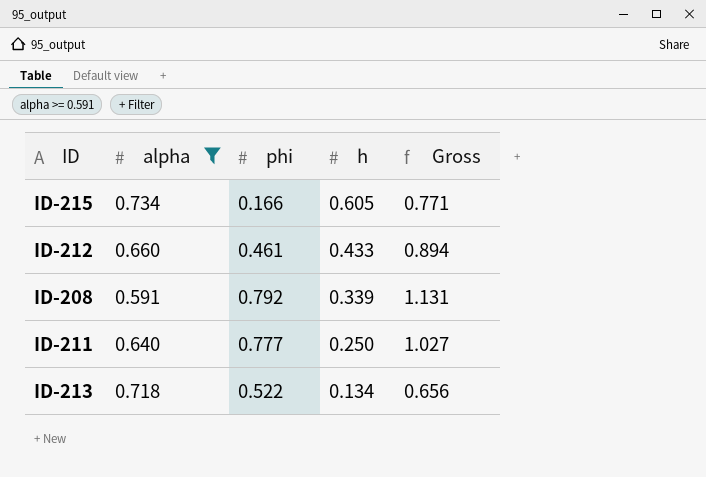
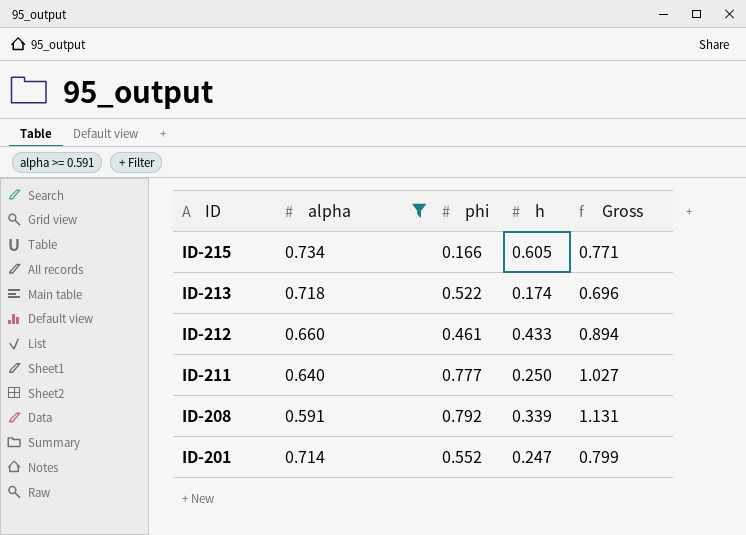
row order: h descending -> ID descending
ID-213 | h: 0.134 -> 0.174
ID-213 | Gross: 0.656 -> 0.696
row ID-201: none -> 0.714 | 0.552 | 0.247 | 0.799

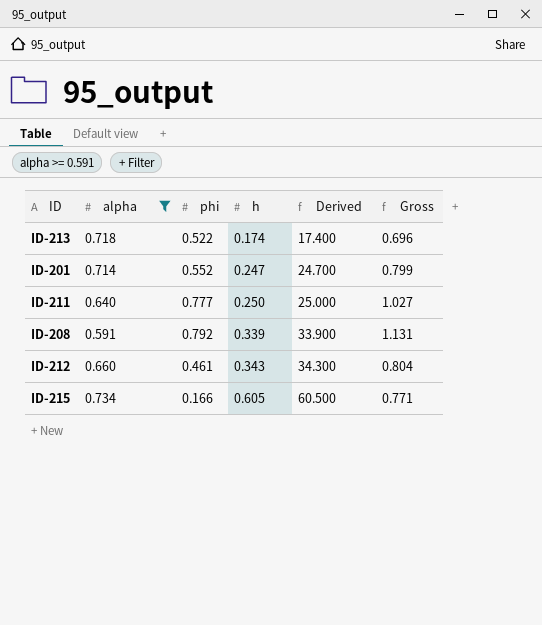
row order: ID descending -> h ascending
column Derived | formula: none -> [h] * 100
ID-212 | h: 0.433 -> 0.343
ID-212 | Gross: 0.894 -> 0.804

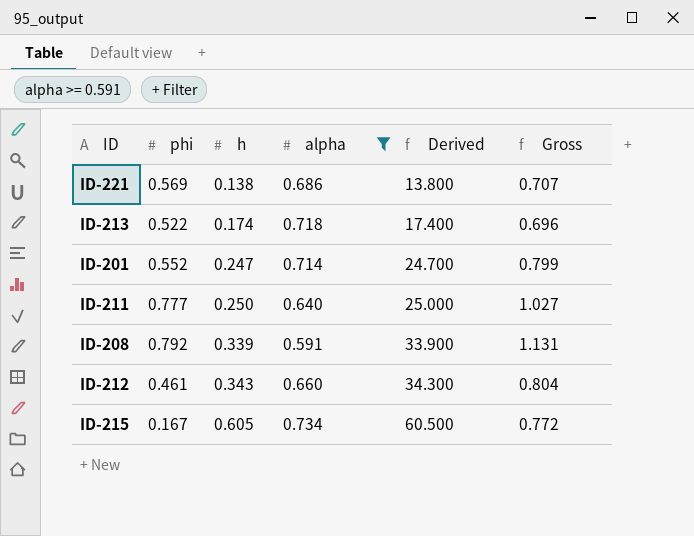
column alpha | position: 2 -> 4
row ID-221: none -> 0.569 | 0.138 | 0.686 | 13.800 | 0.707
ID-215 | phi: 0.166 -> 0.167
ID-215 | Gross: 0.771 -> 0.772

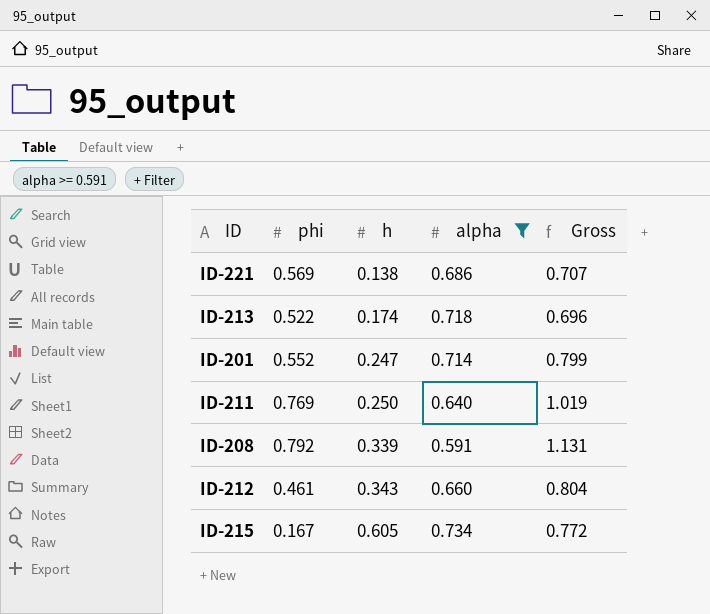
column Derived | formula: [h] * 100 -> none
ID-211 | phi: 0.777 -> 0.769
ID-211 | Gross: 1.027 -> 1.019

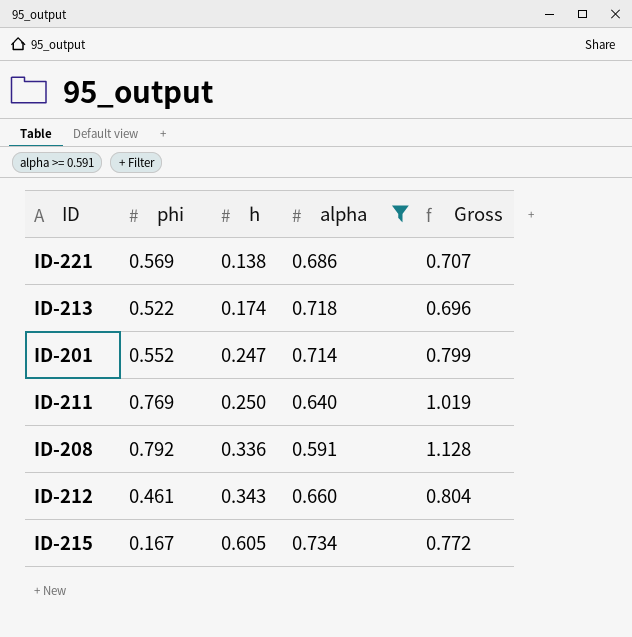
ID-208 | h: 0.339 -> 0.336
ID-208 | Gross: 1.131 -> 1.128

